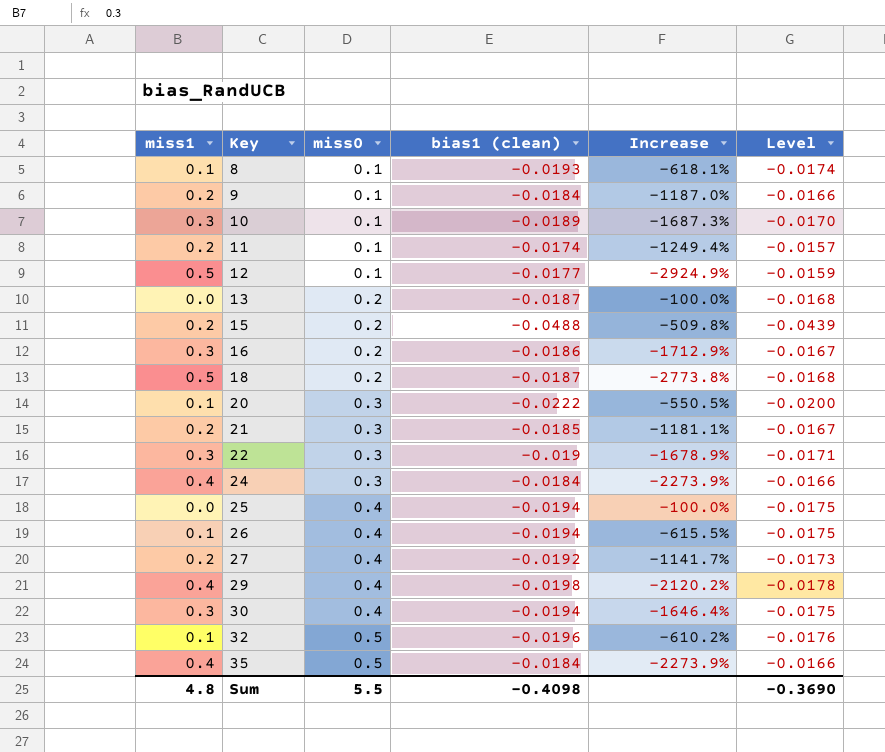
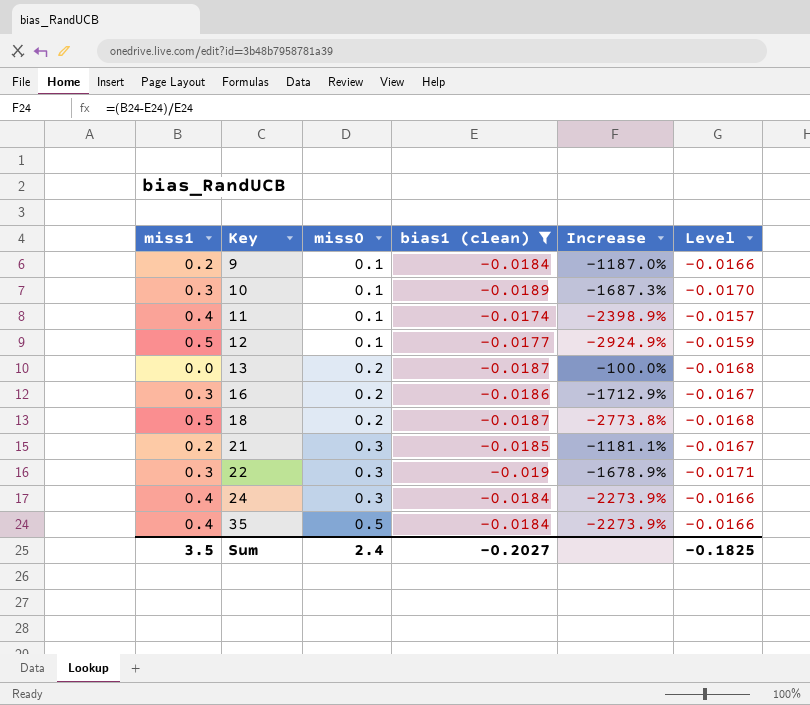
filter: none -> bias1 (clean) >= -0.019
11 | miss1: 0.2 -> 0.4
11 | Increase: -1249.4% -> -2398.9%
Sum | miss1: 4.8 -> 3.5
Sum | miss0: 5.5 -> 2.4
Sum | bias1 (clean): -0.4098 -> -0.2027
Sum | Level: -0.3690 -> -0.1825

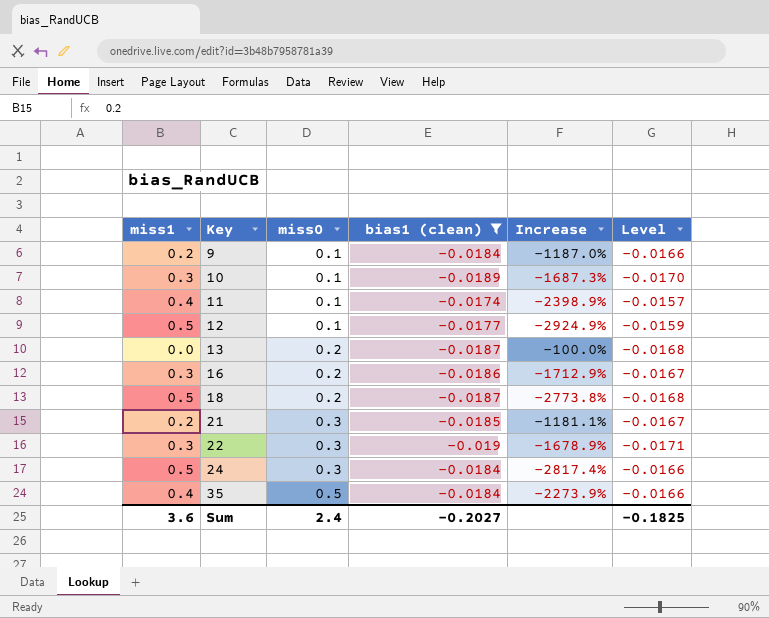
24 | miss1: 0.4 -> 0.5
24 | Increase: -2273.9% -> -2817.4%
Sum | miss1: 3.5 -> 3.6

